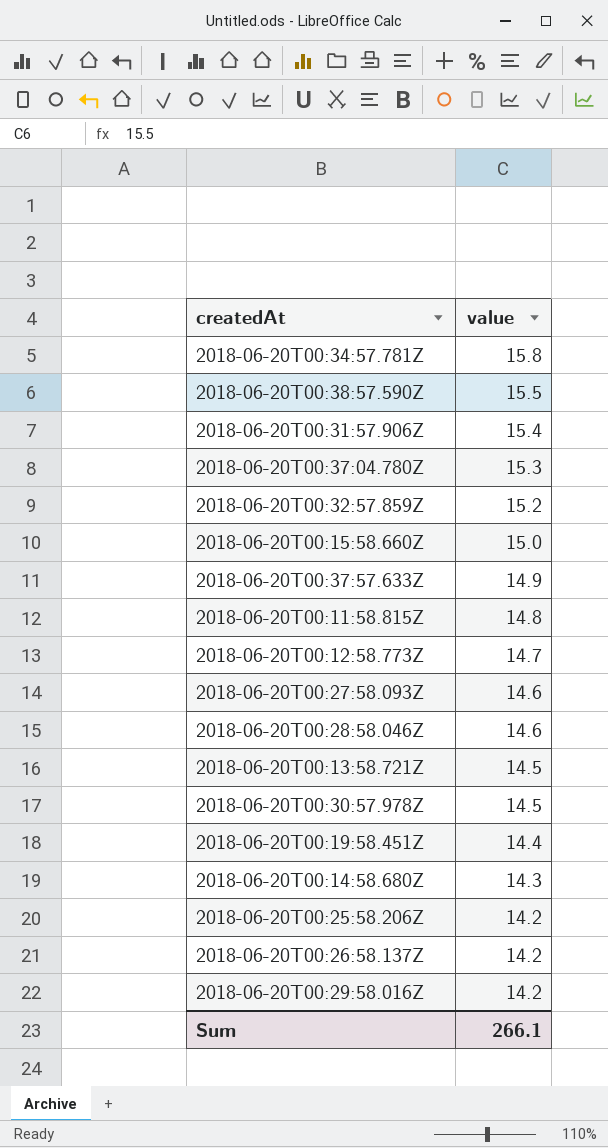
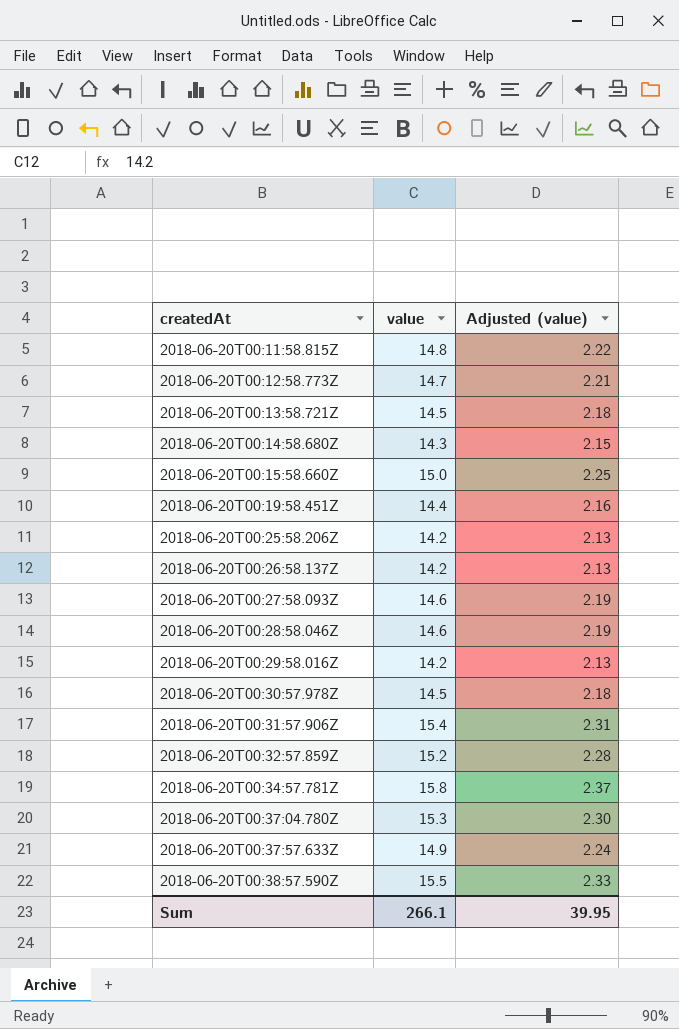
row order: value descending -> createdAt ascending
column Adjusted (value) | formula: none -> [value] * 0.15

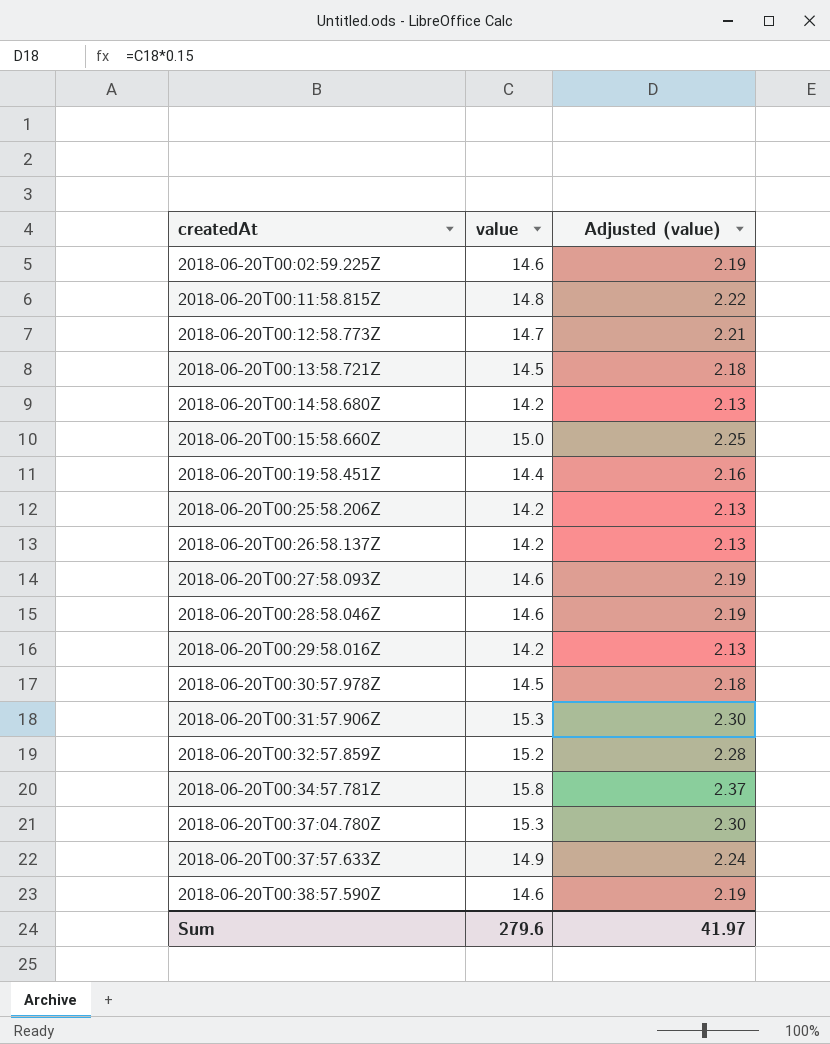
row 2018-06-20T00:02:59.225Z: none -> 14.6 | 2.19
2018-06-20T00:14:58.680Z | value: 14.3 -> 14.2
2018-06-20T00:14:58.680Z | Adjusted (value): 2.15 -> 2.13
2018-06-20T00:31:57.906Z | value: 15.4 -> 15.3
2018-06-20T00:31:57.906Z | Adjusted (value): 2.31 -> 2.30
2018-06-20T00:38:57.590Z | value: 15.5 -> 14.6
2018-06-20T00:38:57.590Z | Adjusted (value): 2.33 -> 2.19
Sum | value: 266.1 -> 279.6
Sum | Adjusted (value): 39.95 -> 41.97

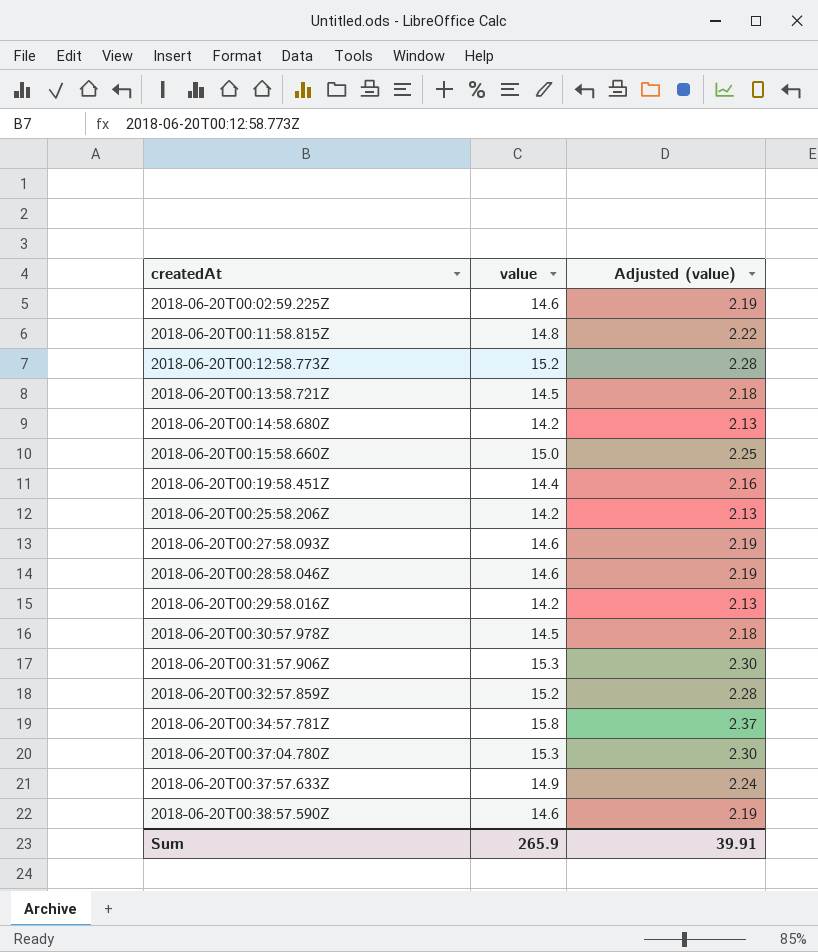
row 2018-06-20T00:26:58.137Z: 14.2 | 2.13 -> none
2018-06-20T00:12:58.773Z | value: 14.7 -> 15.2
2018-06-20T00:12:58.773Z | Adjusted (value): 2.21 -> 2.28
Sum | value: 279.6 -> 265.9
Sum | Adjusted (value): 41.97 -> 39.91

